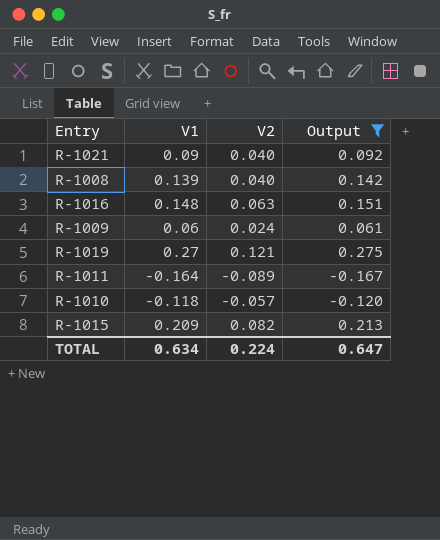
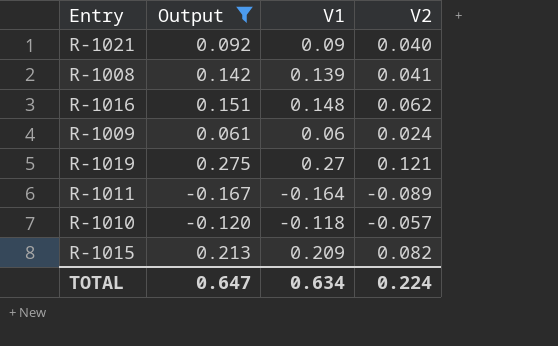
column Output | position: 4 -> 2
R-1008 | V2: 0.040 -> 0.041
R-1016 | V2: 0.063 -> 0.062

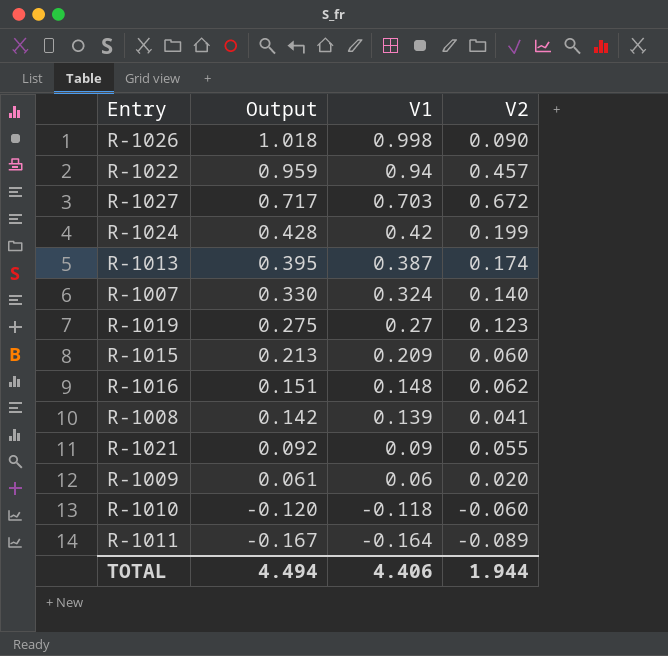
filter: Output <= 0.275 -> none
row order: none -> Output descending
R-1019 | V2: 0.121 -> 0.123
R-1015 | V2: 0.082 -> 0.060
R-1021 | V2: 0.040 -> 0.055
R-1009 | V2: 0.024 -> 0.020
R-1010 | V2: -0.057 -> -0.060
TOTAL | Output: 0.647 -> 4.494
TOTAL | V1: 0.634 -> 4.406
TOTAL | V2: 0.224 -> 1.944

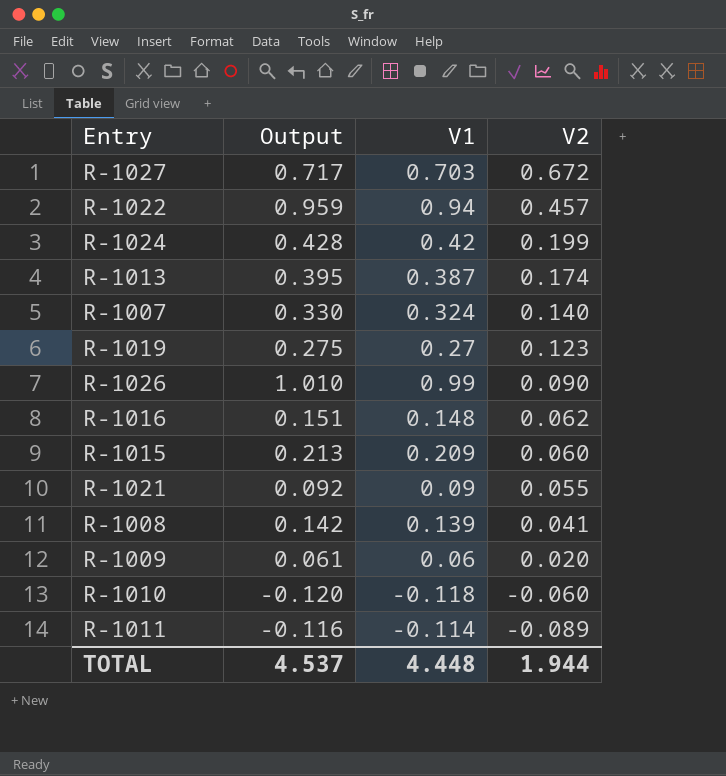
row order: Output descending -> V2 descending
R-1026 | Output: 1.018 -> 1.010
R-1026 | V1: 0.998 -> 0.99
R-1011 | Output: -0.167 -> -0.116
R-1011 | V1: -0.164 -> -0.114
TOTAL | Output: 4.494 -> 4.537
TOTAL | V1: 4.406 -> 4.448

